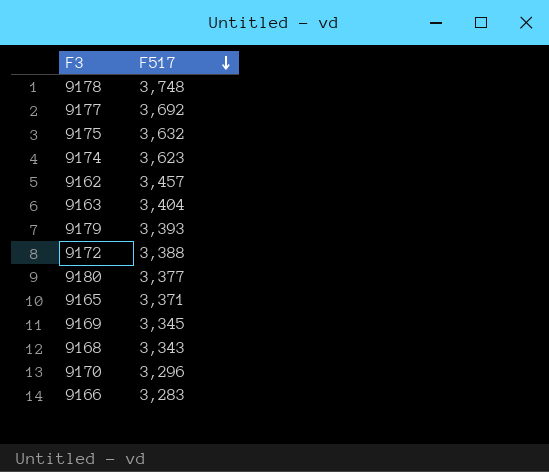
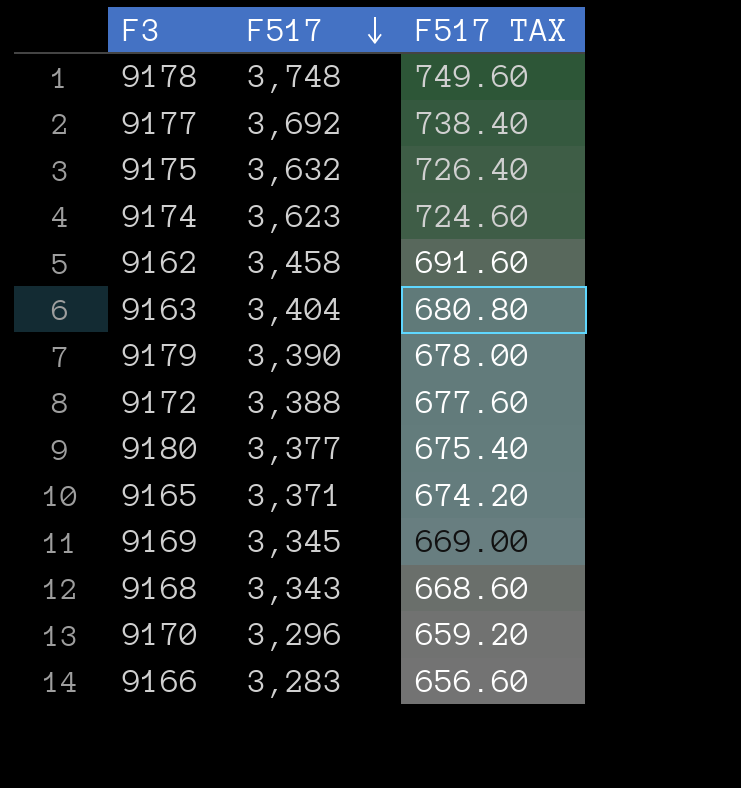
column F517 TAX | formula: none -> [F517] * 0.2
9162 | F517: 3,457 -> 3,458
9179 | F517: 3,393 -> 3,390

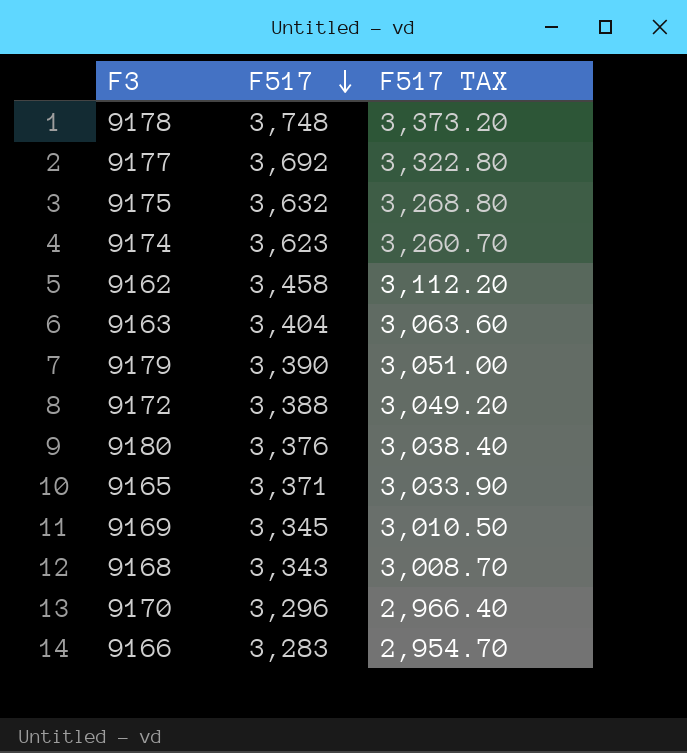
column F517 TAX | formula: [F517] * 0.2 -> [F517] * 0.9
9180 | F517: 3,377 -> 3,376

